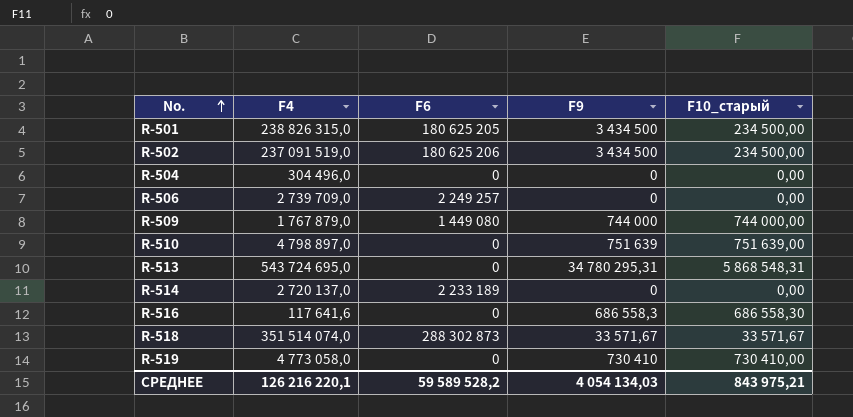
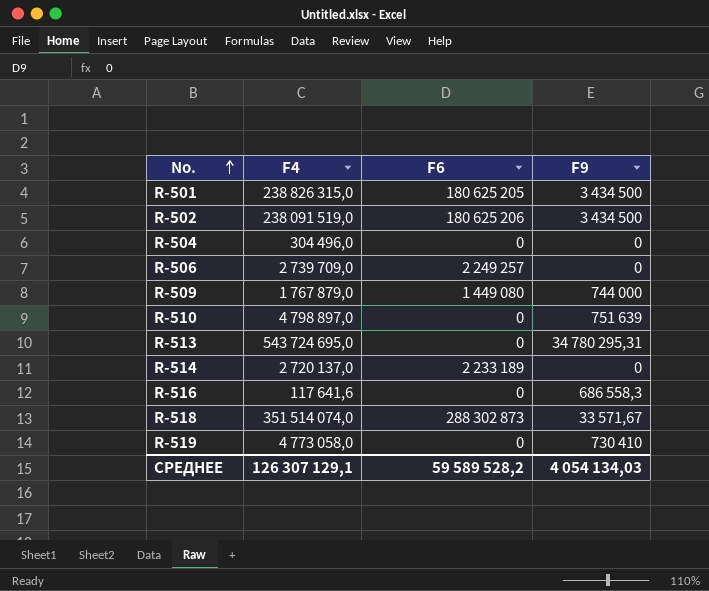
column F10_старый | position: 5 -> none
R-502 | F4: 237 091 519,0 -> 238 091 519,0
СРЕДНЕЕ | F4: 126 216 220,1 -> 126 307 129,1

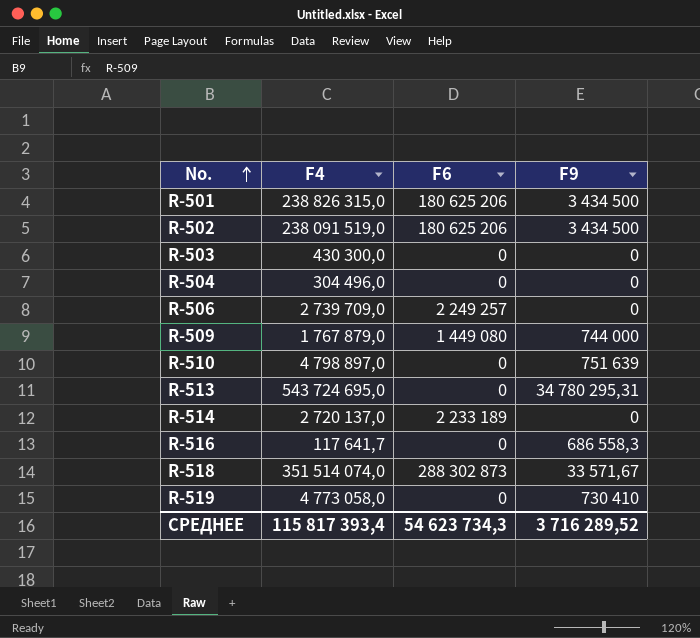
R-501 | F6: 180 625 205 -> 180 625 206
row R-503: none -> 430 300,0 | 0 | 0
R-516 | F4: 117 641,6 -> 117 641,7
СРЕДНЕЕ | F4: 126 307 129,1 -> 115 817 393,4
СРЕДНЕЕ | F6: 59 589 528,2 -> 54 623 734,3
СРЕДНЕЕ | F9: 4 054 134,03 -> 3 716 289,52

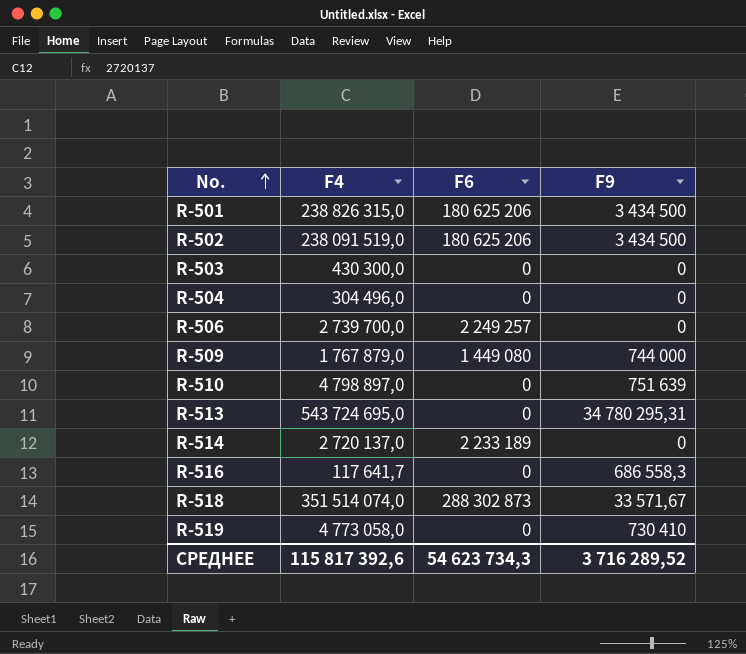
R-506 | F4: 2 739 709,0 -> 2 739 700,0
СРЕДНЕЕ | F4: 115 817 393,4 -> 115 817 392,6

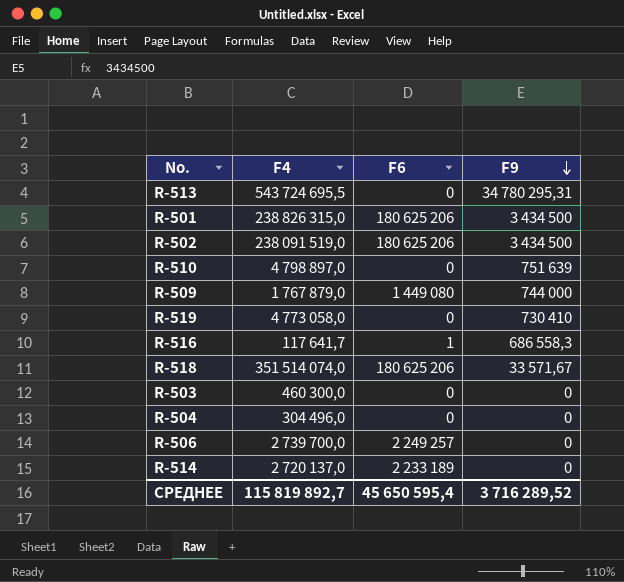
row order: No. ascending -> F9 descending
R-513 | F4: 543 724 695,0 -> 543 724 695,5
R-516 | F6: 0 -> 1
R-518 | F6: 288 302 873 -> 180 625 206
R-503 | F4: 430 300,0 -> 460 300,0
СРЕДНЕЕ | F4: 115 817 392,6 -> 115 819 892,7
СРЕДНЕЕ | F6: 54 623 734,3 -> 45 650 595,4

